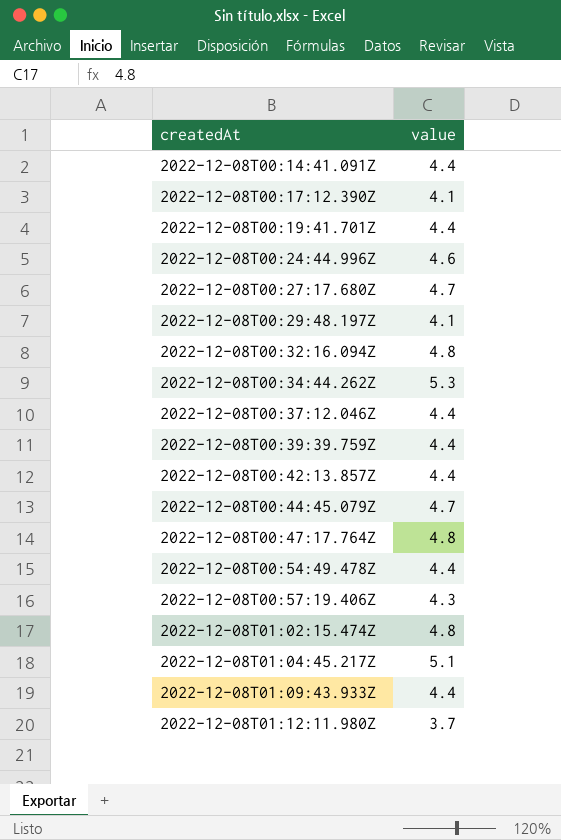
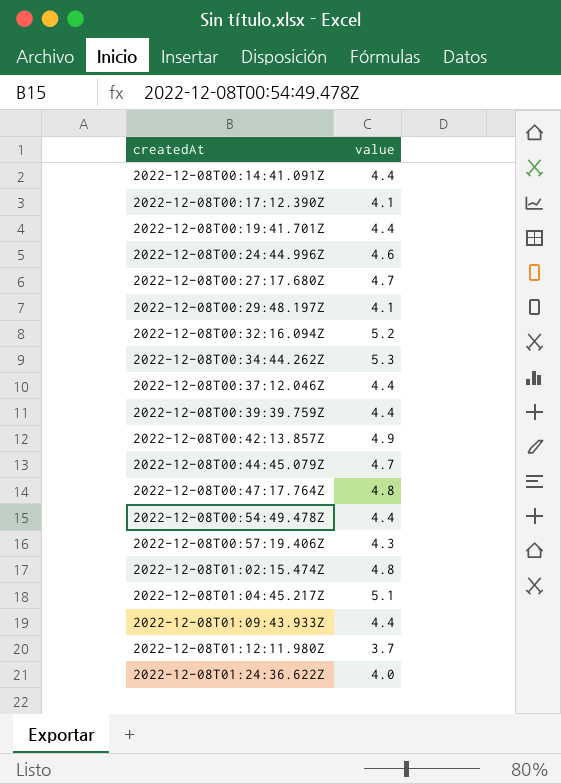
2022-12-08T00:32:16.094Z | value: 4.8 -> 5.2
2022-12-08T00:42:13.857Z | value: 4.4 -> 4.9
row 2022-12-08T01:24:36.622Z: none -> 4.0

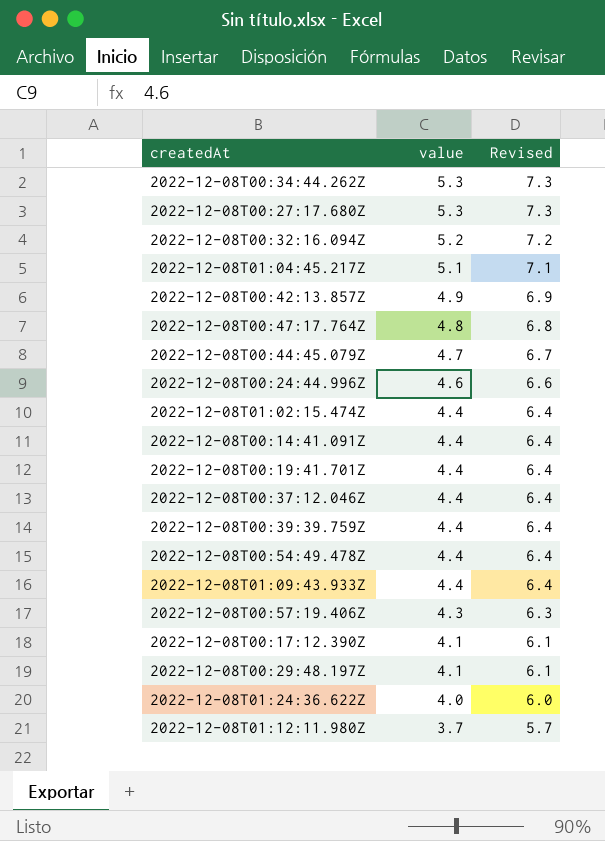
row order: createdAt ascending -> value descending
column Revised | formula: none -> [value] + 2
2022-12-08T00:27:17.680Z | value: 4.7 -> 5.3
2022-12-08T01:02:15.474Z | value: 4.8 -> 4.4

